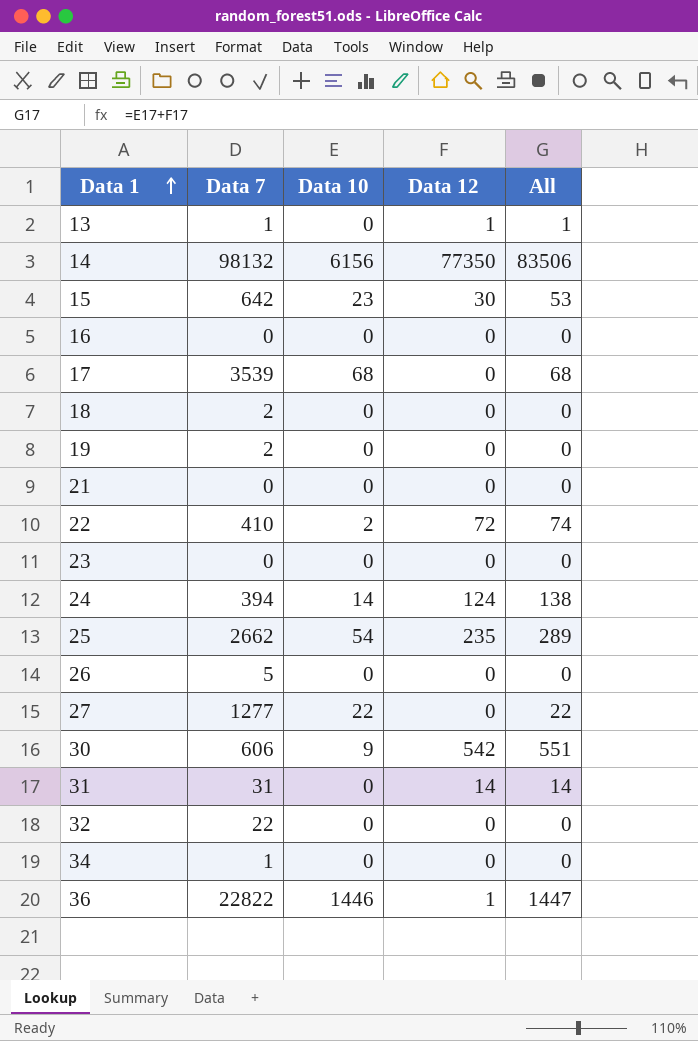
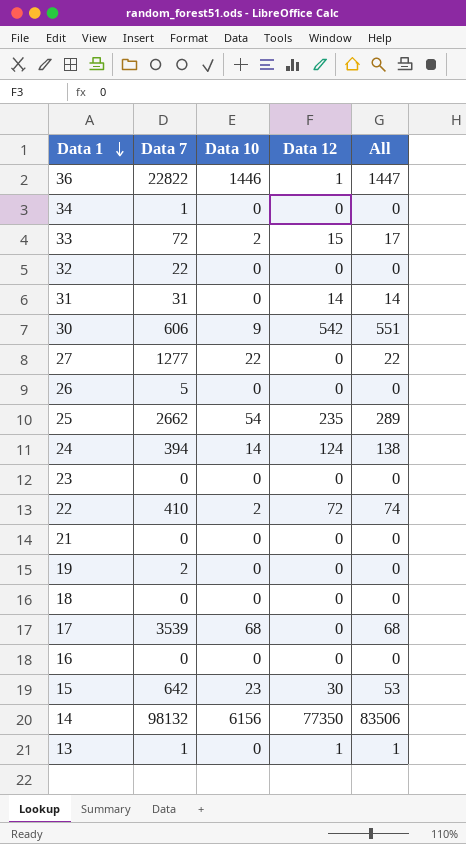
row order: Data 1 ascending -> Data 1 descending
row 33: none -> 72 | 2 | 15 | 17
18 | Data 7: 2 -> 0

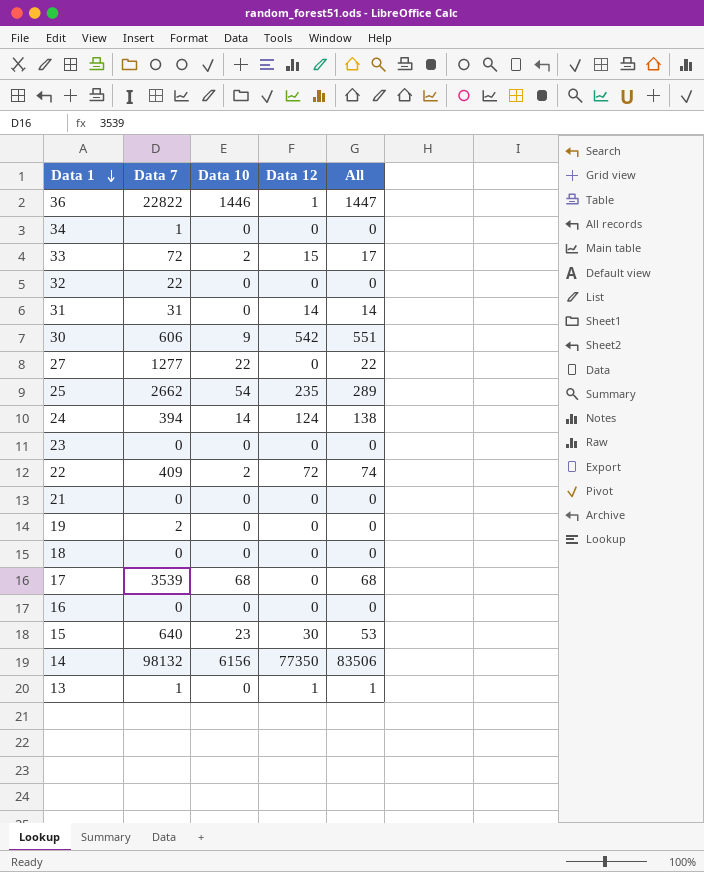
row 26: 5 | 0 | 0 | 0 -> none
22 | Data 7: 410 -> 409
15 | Data 7: 642 -> 640

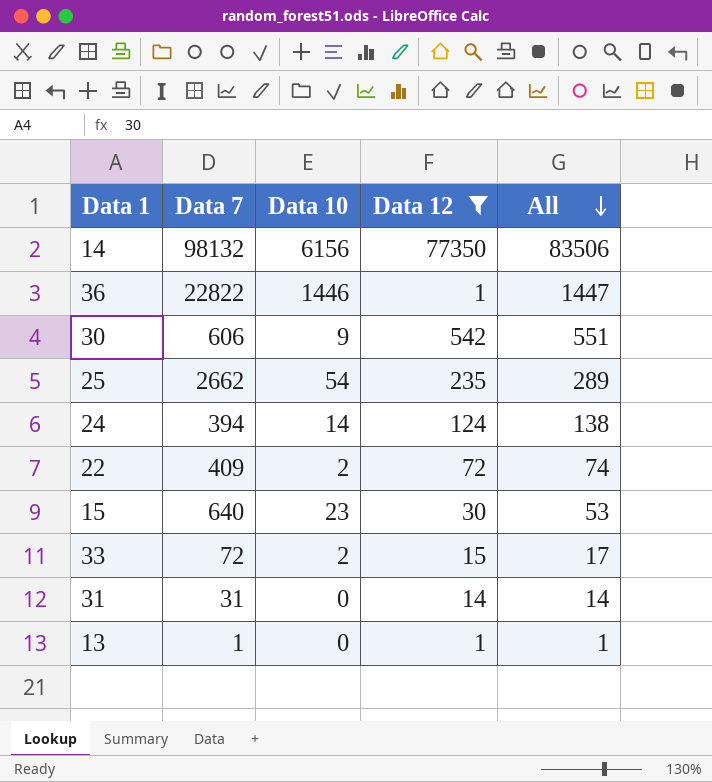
filter: none -> Data 12 != 0
row order: Data 1 descending -> All descending

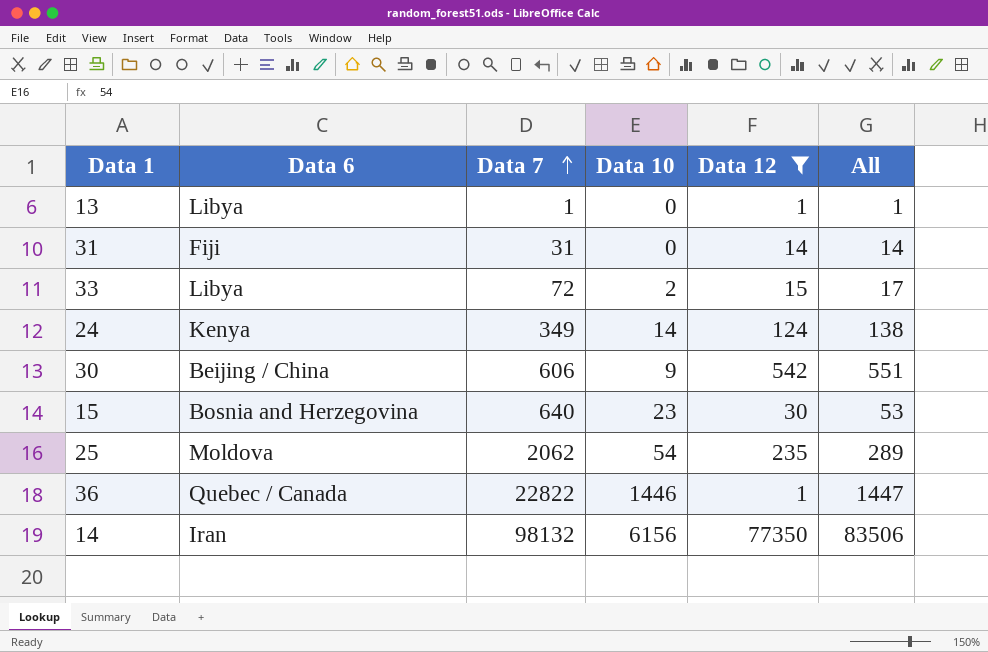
row order: All descending -> Data 7 ascending
column Data 6 | position: none -> 2
row 22: 409 | 2 | 72 | 74 -> none
24 | Data 7: 394 -> 349
25 | Data 7: 2662 -> 2062

